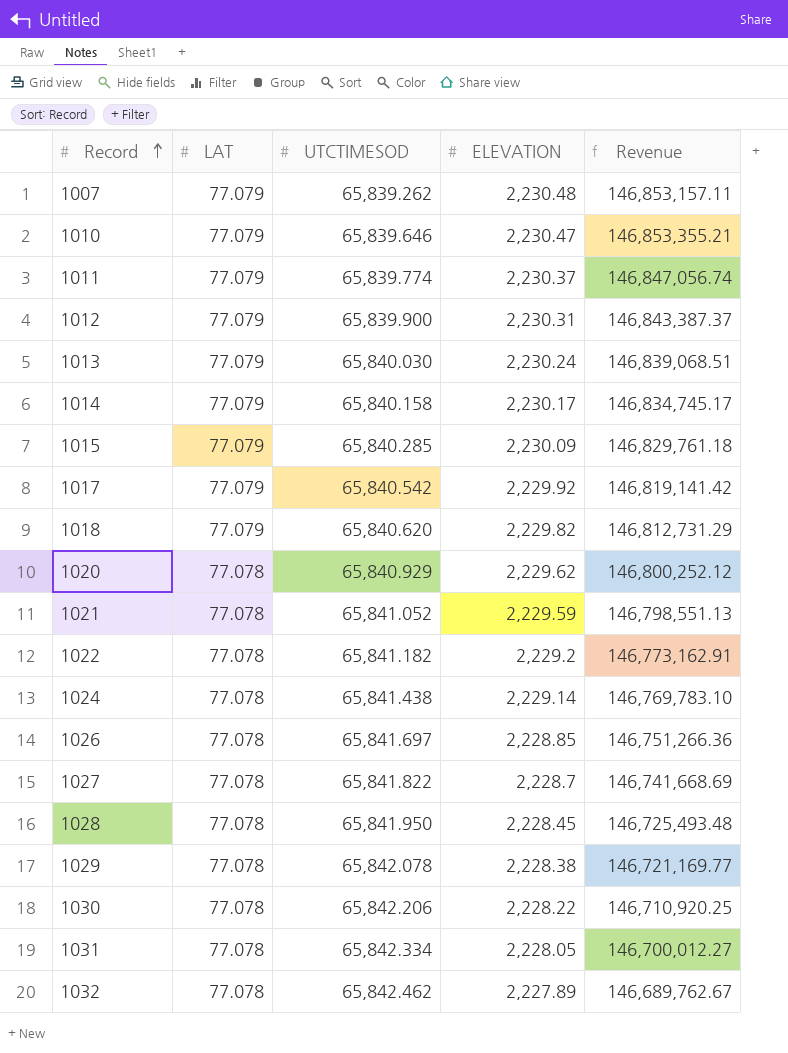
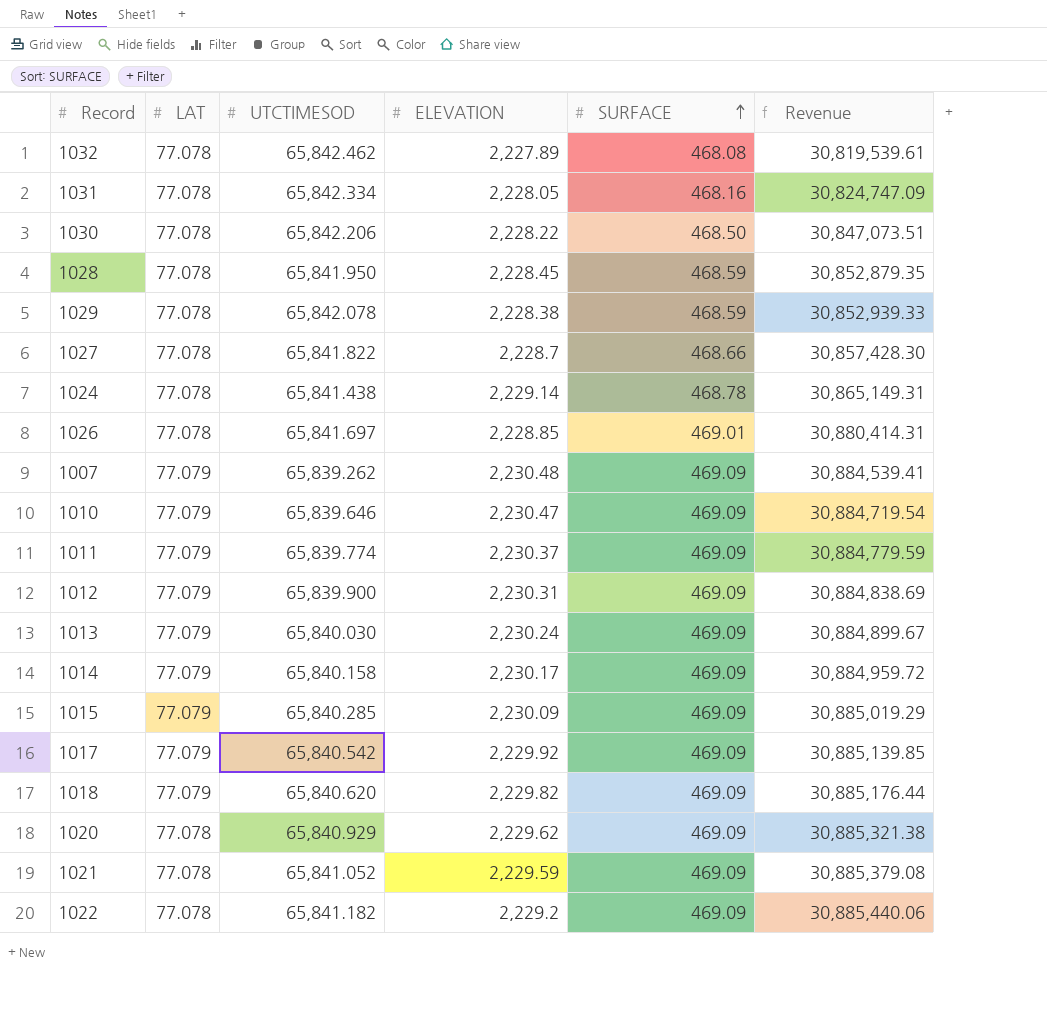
row order: Record ascending -> SURFACE ascending
column SURFACE | position: none -> 5
column Revenue | formula: [UTCTIMESOD] * [ELEVATION] -> [UTCTIMESOD] * [SURFACE]

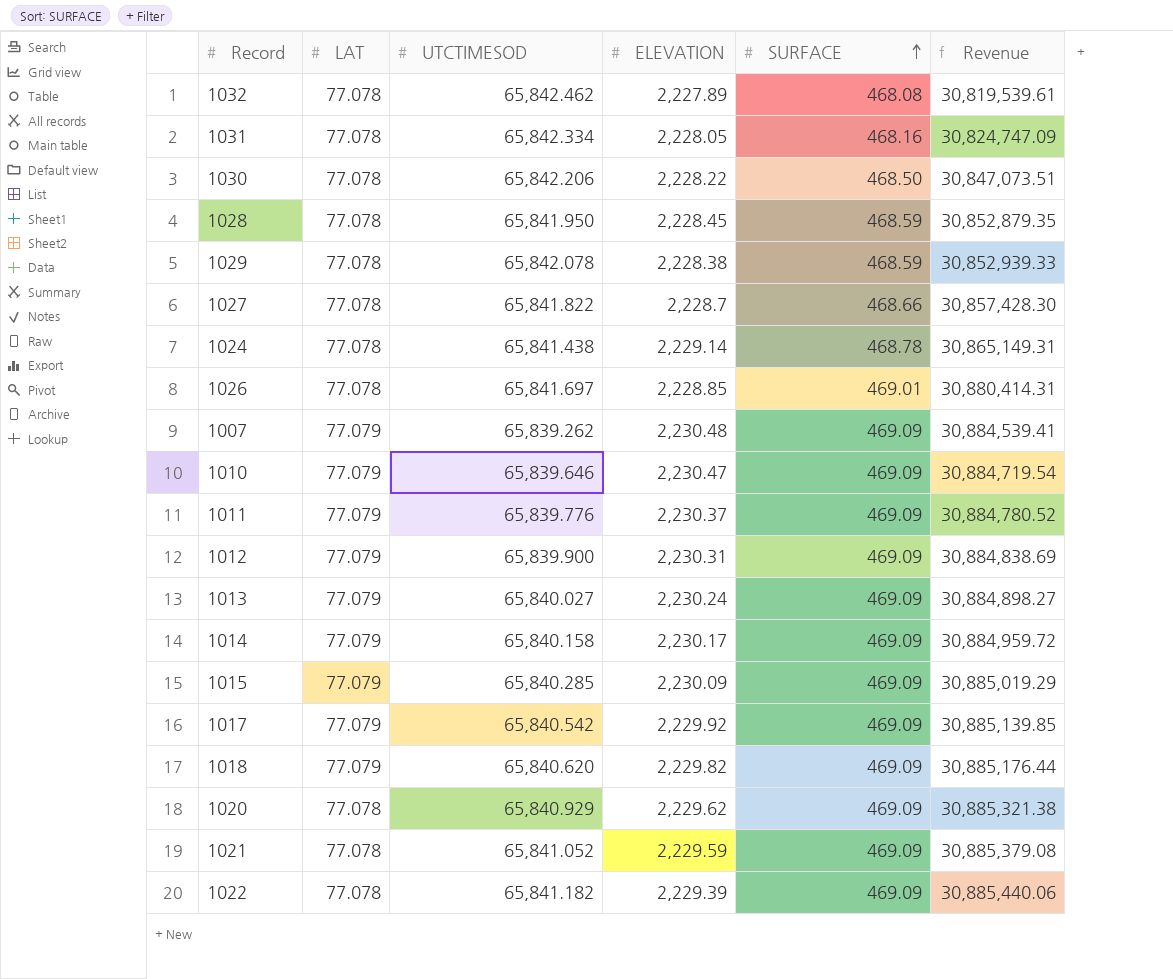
1011 | UTCTIMESOD: 65,839.774 -> 65,839.776
1011 | Revenue: 30,884,779.59 -> 30,884,780.52
1013 | UTCTIMESOD: 65,840.030 -> 65,840.027
1013 | Revenue: 30,884,899.67 -> 30,884,898.27
1022 | ELEVATION: 2,229.2 -> 2,229.39

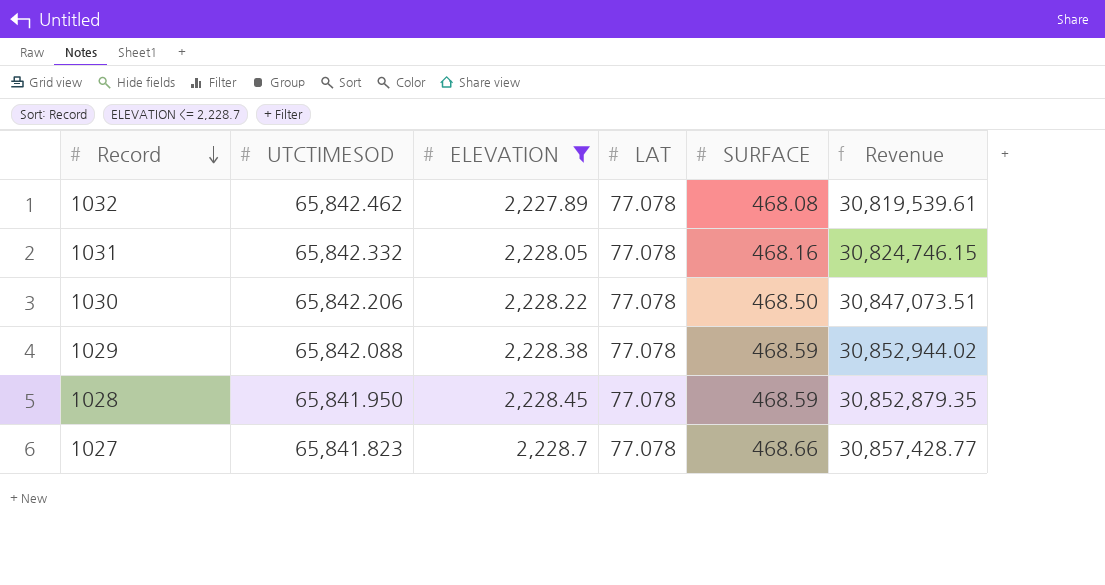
filter: none -> ELEVATION <= 2,228.7
row order: SURFACE ascending -> Record descending
column LAT | position: 2 -> 4
1031 | UTCTIMESOD: 65,842.334 -> 65,842.332
1031 | Revenue: 30,824,747.09 -> 30,824,746.15
1029 | UTCTIMESOD: 65,842.078 -> 65,842.088
1029 | Revenue: 30,852,939.33 -> 30,852,944.02
1027 | UTCTIMESOD: 65,841.822 -> 65,841.823
1027 | Revenue: 30,857,428.30 -> 30,857,428.77

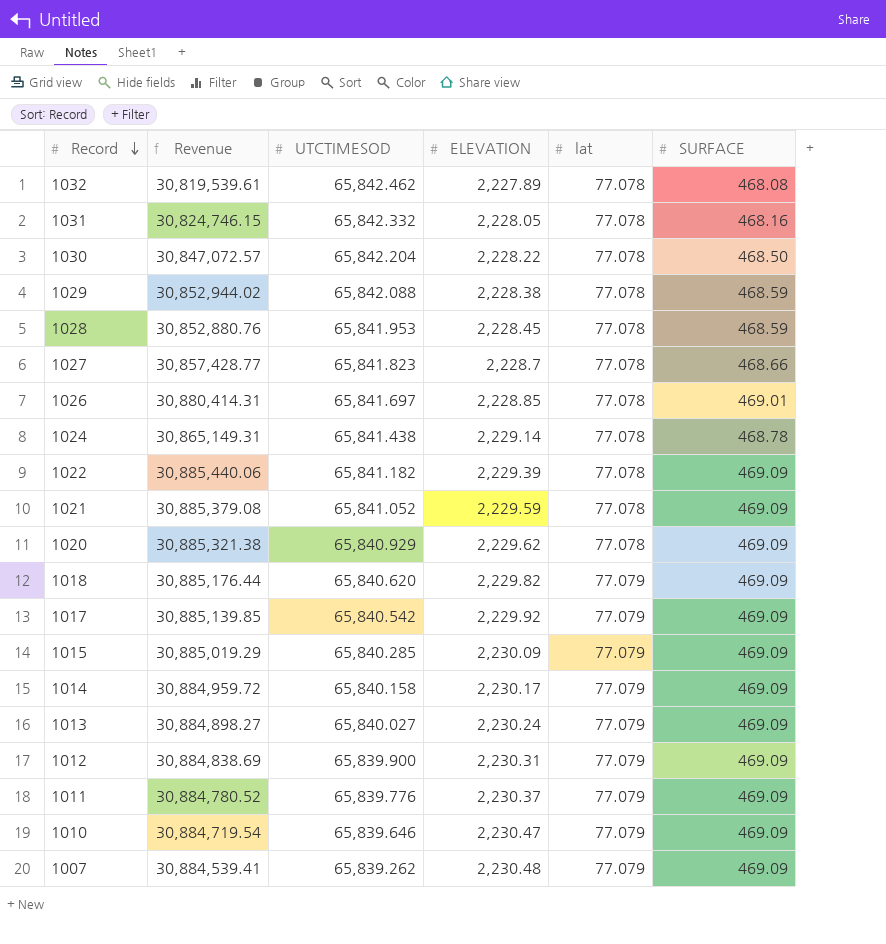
filter: ELEVATION <= 2,228.7 -> none
column Revenue | position: 6 -> 2
column name: LAT -> lat
1030 | Revenue: 30,847,073.51 -> 30,847,072.57
1030 | UTCTIMESOD: 65,842.206 -> 65,842.204
1028 | Revenue: 30,852,879.35 -> 30,852,880.76
1028 | UTCTIMESOD: 65,841.950 -> 65,841.953

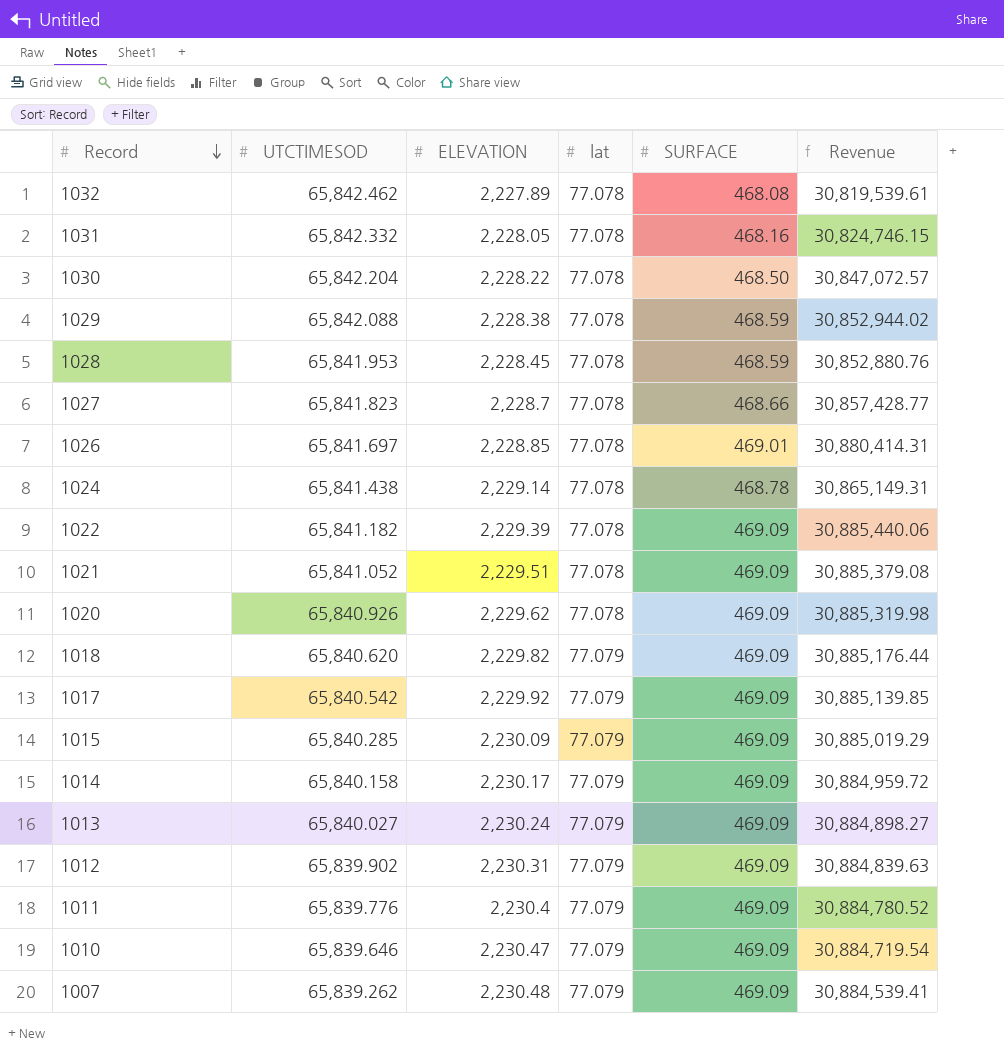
column Revenue | position: 2 -> 6
1021 | ELEVATION: 2,229.59 -> 2,229.51
1020 | UTCTIMESOD: 65,840.929 -> 65,840.926
1020 | Revenue: 30,885,321.38 -> 30,885,319.98
1012 | UTCTIMESOD: 65,839.900 -> 65,839.902
1012 | Revenue: 30,884,838.69 -> 30,884,839.63
1011 | ELEVATION: 2,230.37 -> 2,230.4

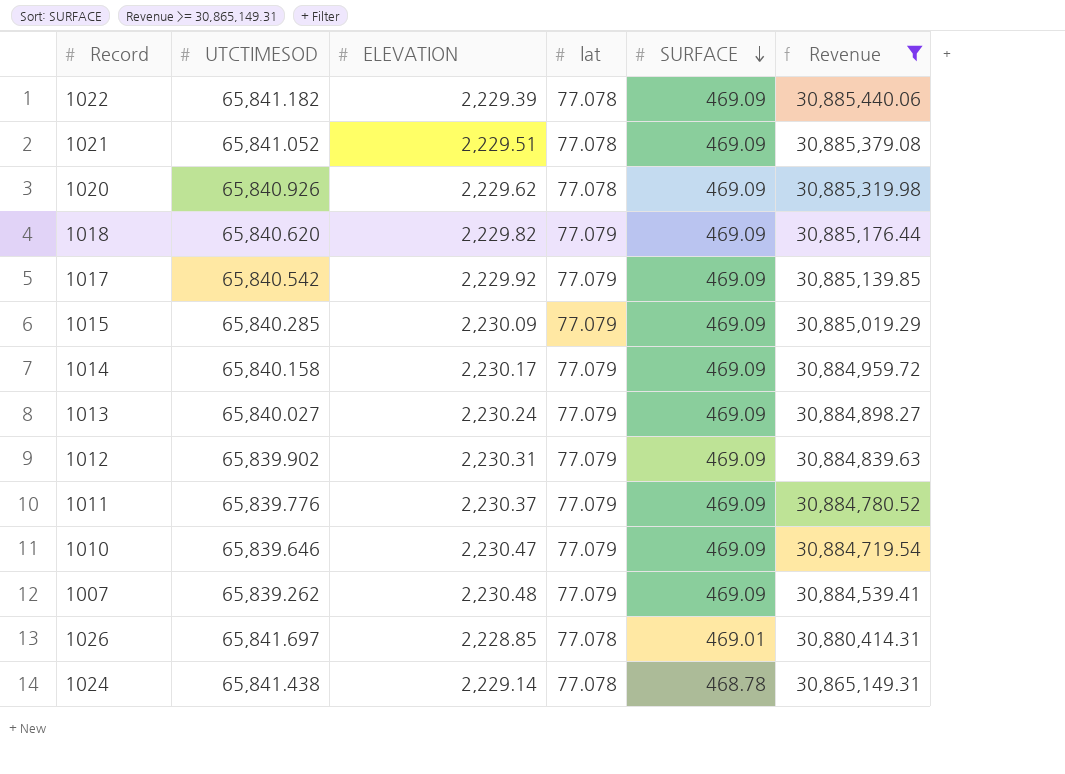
filter: none -> Revenue >= 30,865,149.31
row order: Record descending -> SURFACE descending
1011 | ELEVATION: 2,230.4 -> 2,230.37

